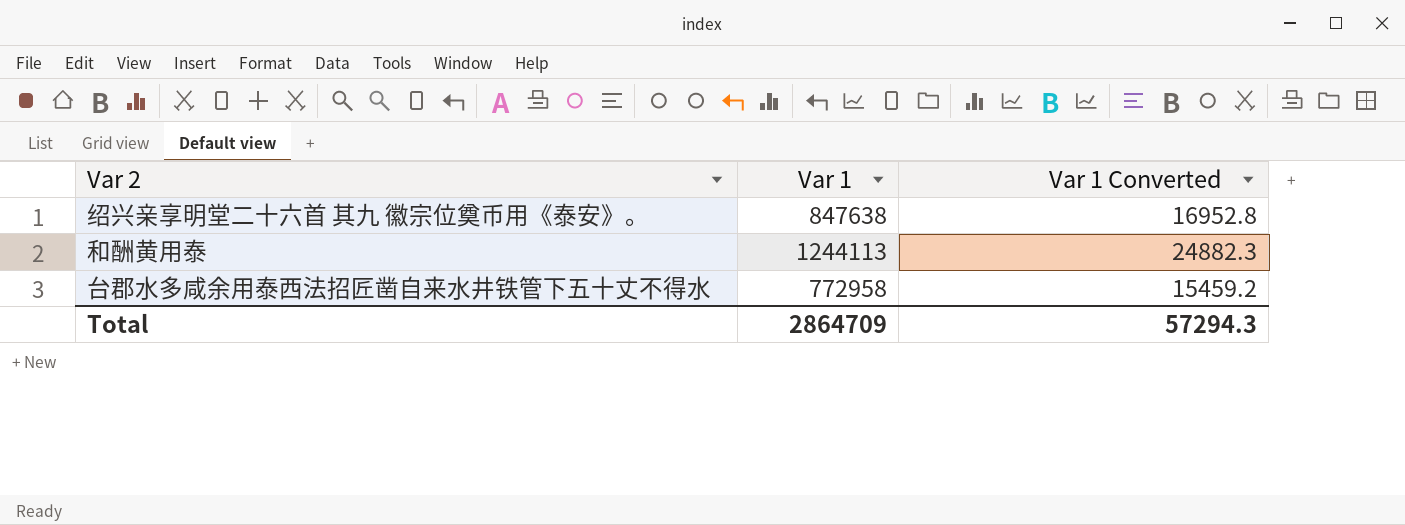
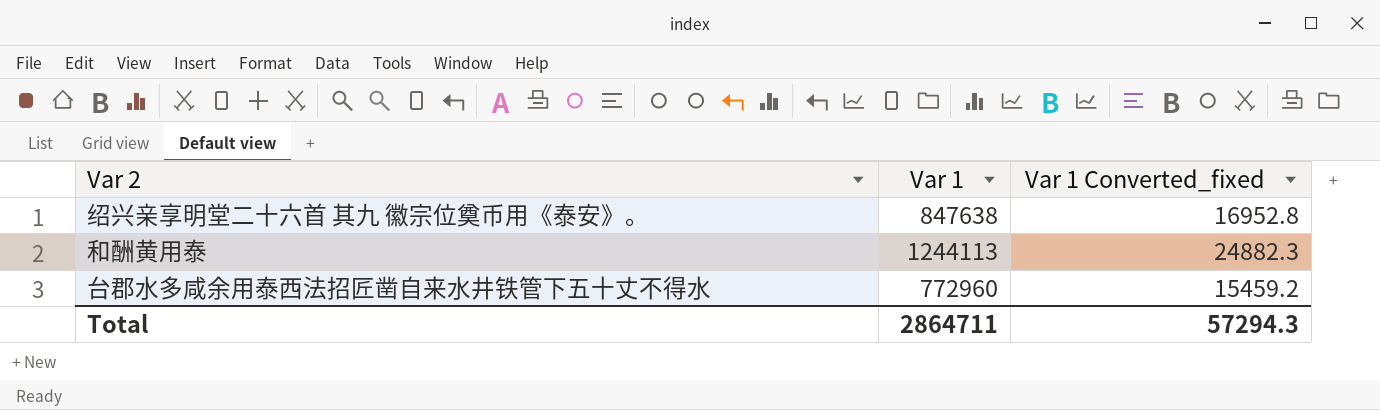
column name: Var 1 Converted -> Var 1 Converted_fixed
台郡水多咸余用泰西法招匠凿自来水井铁管下五十丈不得水 | Var 1: 772958 -> 772960
Total | Var 1: 2864709 -> 2864711

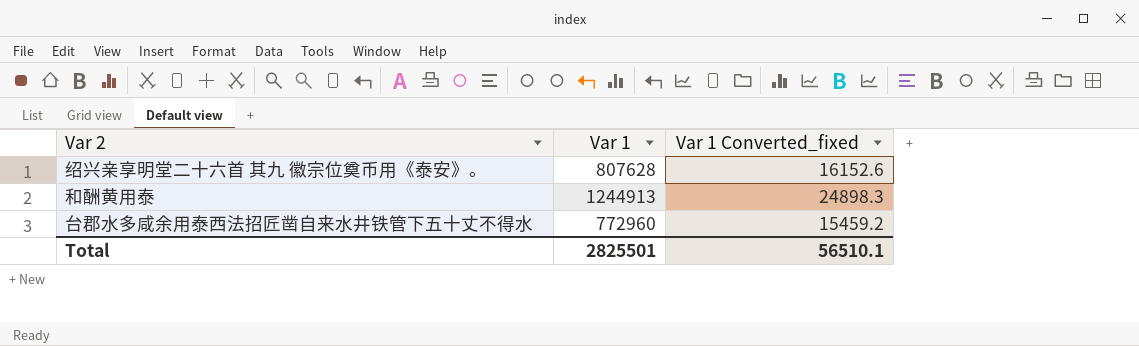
绍兴亲享明堂二十六首 其九 徽宗位奠币用《泰安》。 | Var 1: 847638 -> 807628
绍兴亲享明堂二十六首 其九 徽宗位奠币用《泰安》。 | Var 1 Converted_fixed: 16952.8 -> 16152.6
和酬黄用泰 | Var 1: 1244113 -> 1244913
和酬黄用泰 | Var 1 Converted_fixed: 24882.3 -> 24898.3
Total | Var 1: 2864711 -> 2825501
Total | Var 1 Converted_fixed: 57294.3 -> 56510.1

